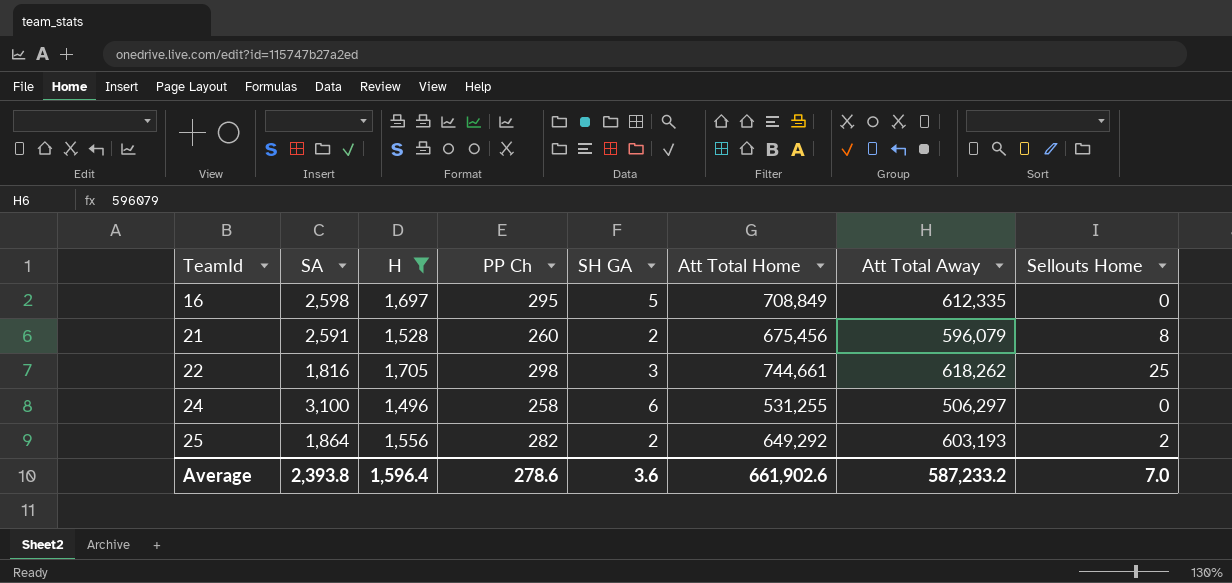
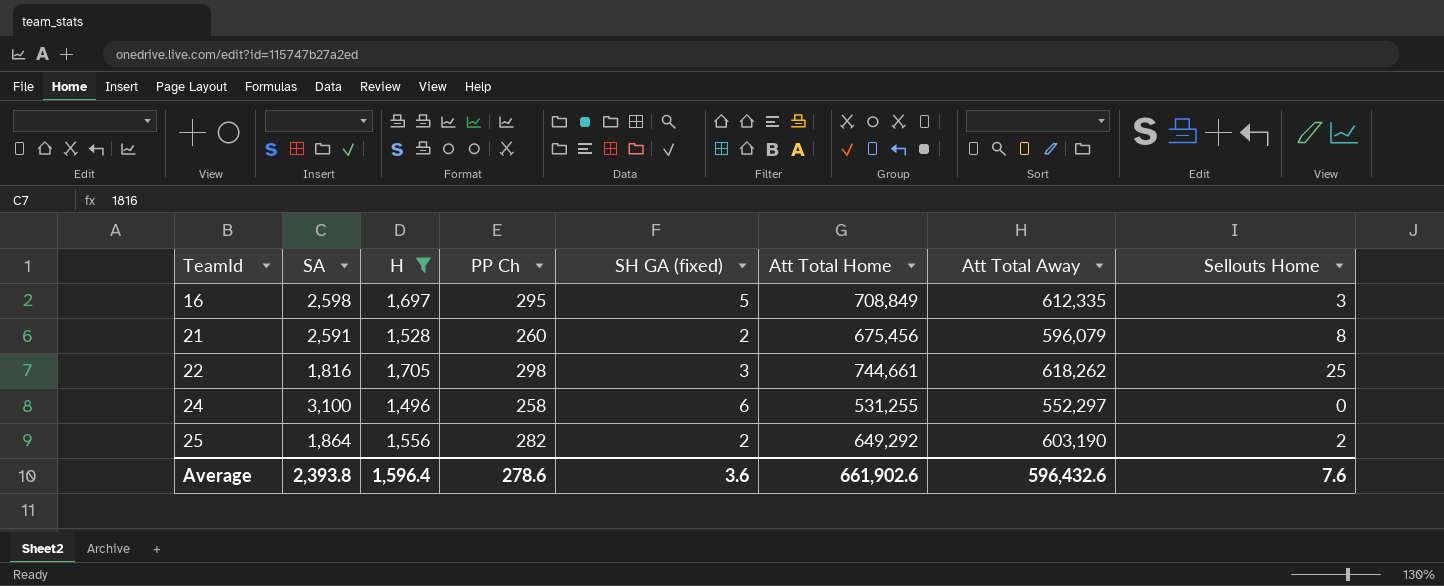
column name: SH GA -> SH GA (fixed)
16 | Sellouts Home: 0 -> 3
24 | Att Total Away: 506,297 -> 552,297
25 | Att Total Away: 603,193 -> 603,190
Average | Att Total Away: 587,233.2 -> 596,432.6
Average | Sellouts Home: 7.0 -> 7.6

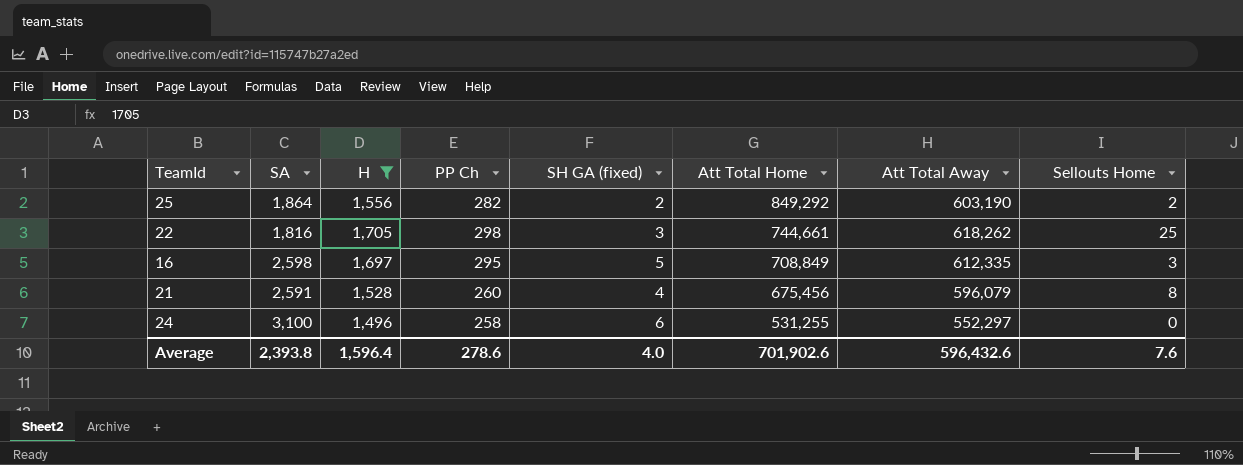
row order: TeamId ascending -> Att Total Home descending
25 | Att Total Home: 649,292 -> 849,292
21 | SH GA (fixed): 2 -> 4
Average | SH GA (fixed): 3.6 -> 4.0
Average | Att Total Home: 661,902.6 -> 701,902.6

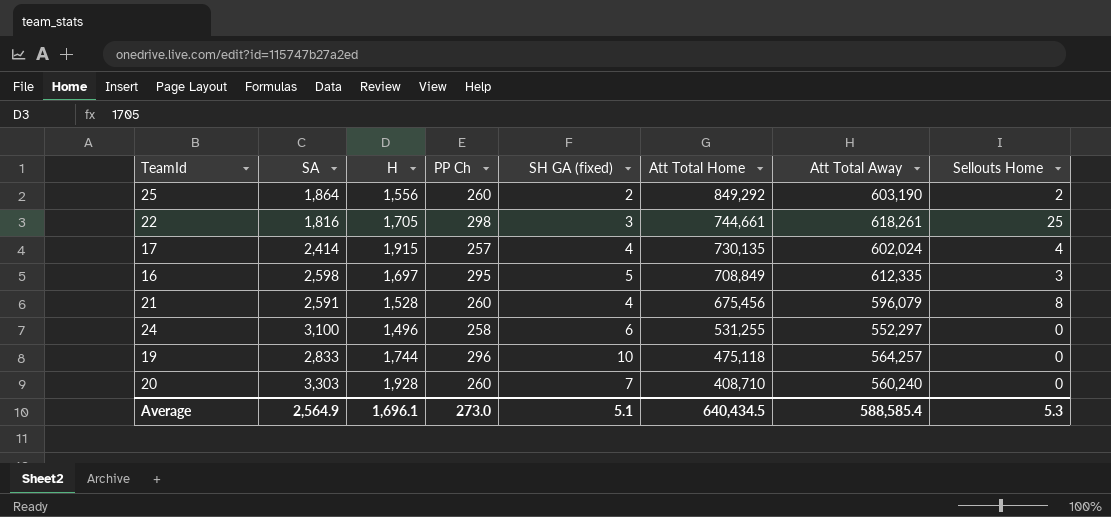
filter: H <= 1,705 -> none
25 | PP Ch: 282 -> 260
22 | Att Total Away: 618,262 -> 618,261
Average | SA: 2,393.8 -> 2,564.9
Average | H: 1,596.4 -> 1,696.1
Average | PP Ch: 278.6 -> 273.0
Average | SH GA (fixed): 4.0 -> 5.1
Average | Att Total Home: 701,902.6 -> 640,434.5
Average | Att Total Away: 596,432.6 -> 588,585.4
Average | Sellouts Home: 7.6 -> 5.3

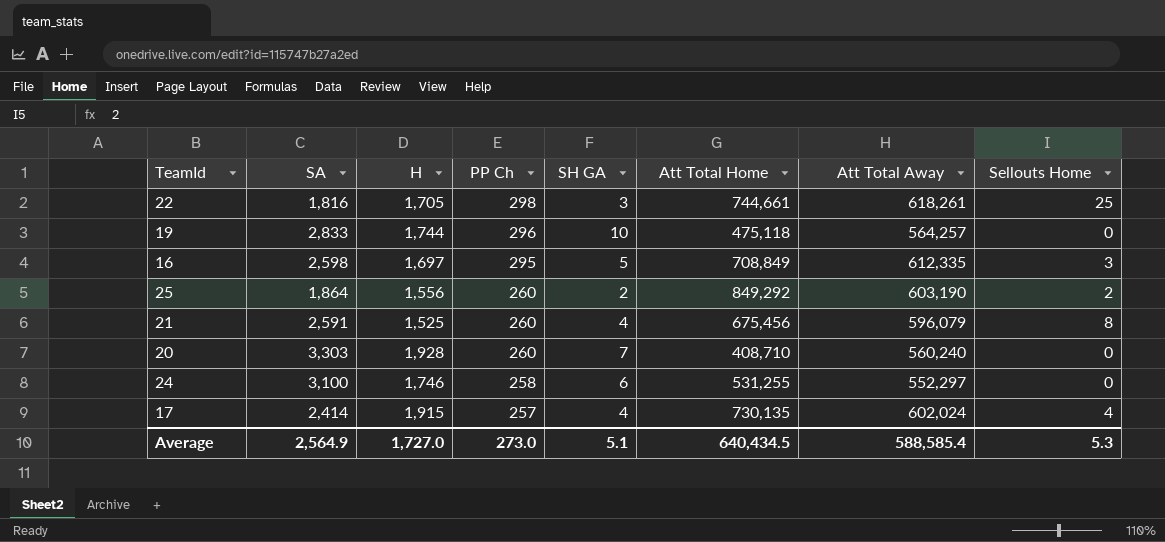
row order: Att Total Home descending -> PP Ch descending
column name: SH GA (fixed) -> SH GA
21 | H: 1,528 -> 1,525
24 | H: 1,496 -> 1,746
Average | H: 1,696.1 -> 1,727.0

